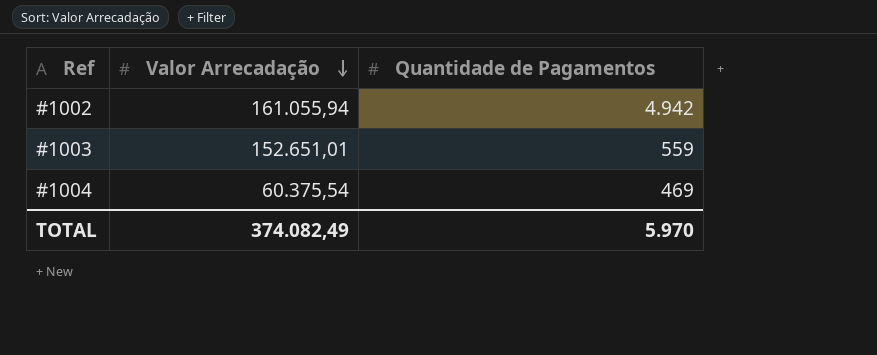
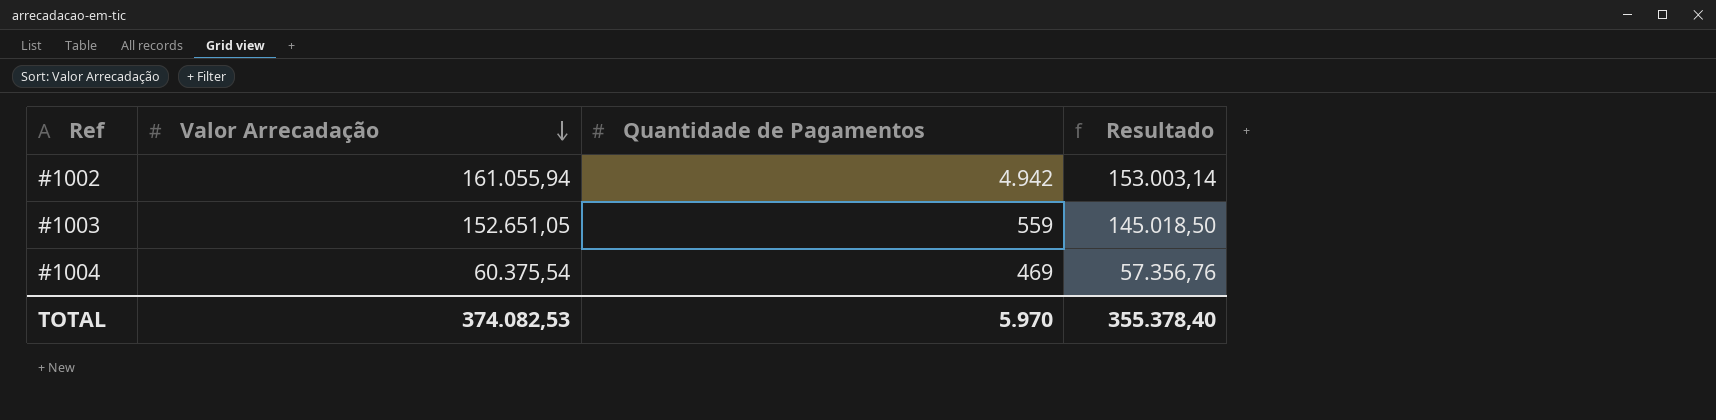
column Resultado | formula: none -> [Valor Arrecadação] * 0,95
#1003 | Valor Arrecadação: 152.651,01 -> 152.651,05
TOTAL | Valor Arrecadação: 374.082,49 -> 374.082,53

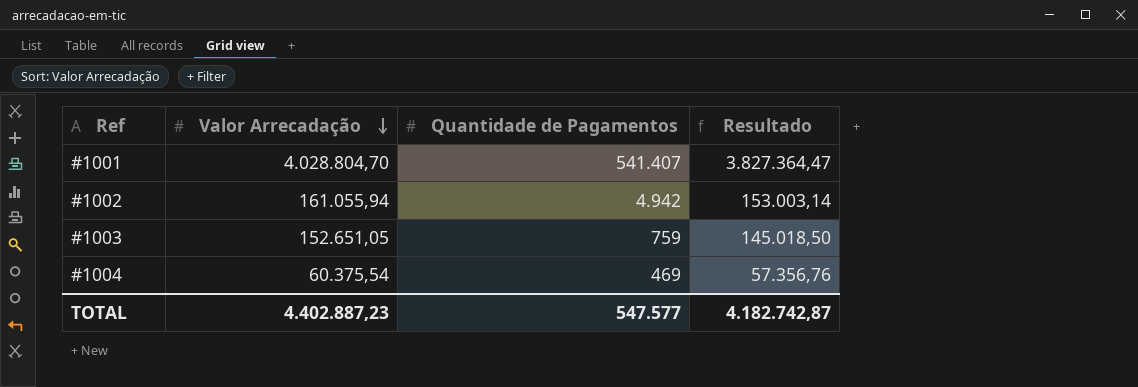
row #1001: none -> 4.028.804,70 | 541.407 | 3.827.364,47
#1003 | Quantidade de Pagamentos: 559 -> 759
TOTAL | Valor Arrecadação: 374.082,53 -> 4.402.887,23
TOTAL | Quantidade de Pagamentos: 5.970 -> 547.577
TOTAL | Resultado: 355.378,40 -> 4.182.742,87

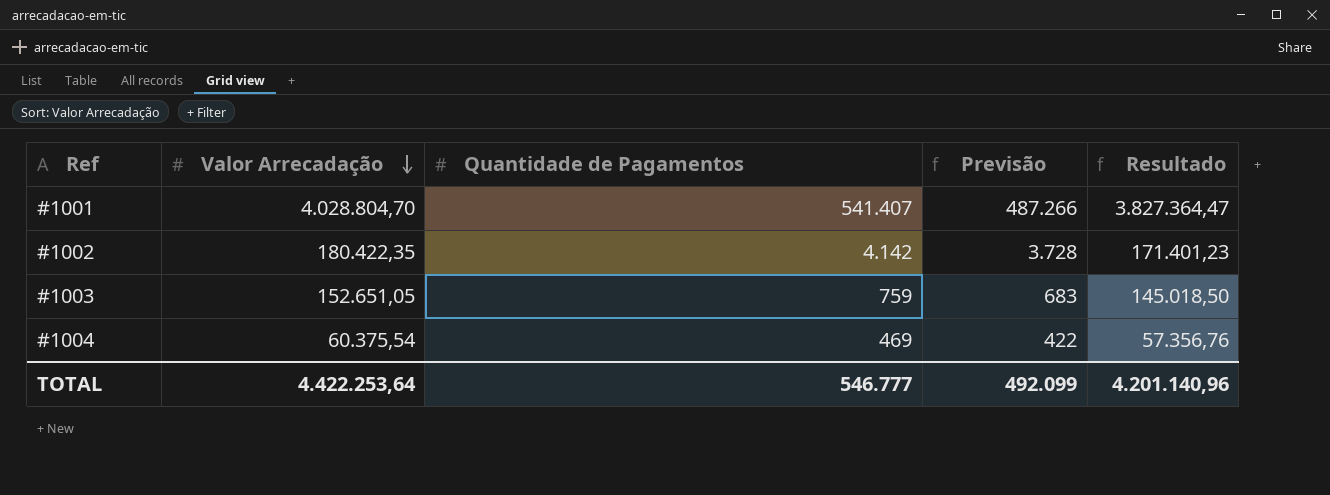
column Previsão | formula: none -> [Quantidade de Pagamentos] * 0,9
#1002 | Valor Arrecadação: 161.055,94 -> 180.422,35
#1002 | Quantidade de Pagamentos: 4.942 -> 4.142
#1002 | Resultado: 153.003,14 -> 171.401,23
TOTAL | Valor Arrecadação: 4.402.887,23 -> 4.422.253,64
TOTAL | Quantidade de Pagamentos: 547.577 -> 546.777
TOTAL | Resultado: 4.182.742,87 -> 4.201.140,96

